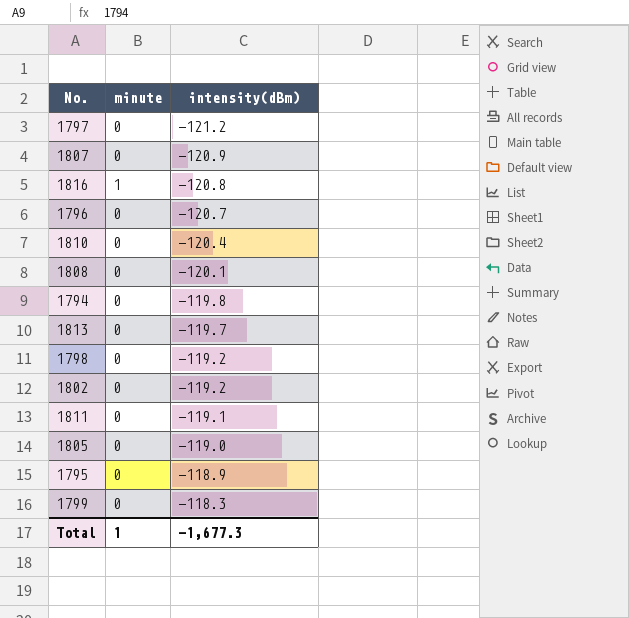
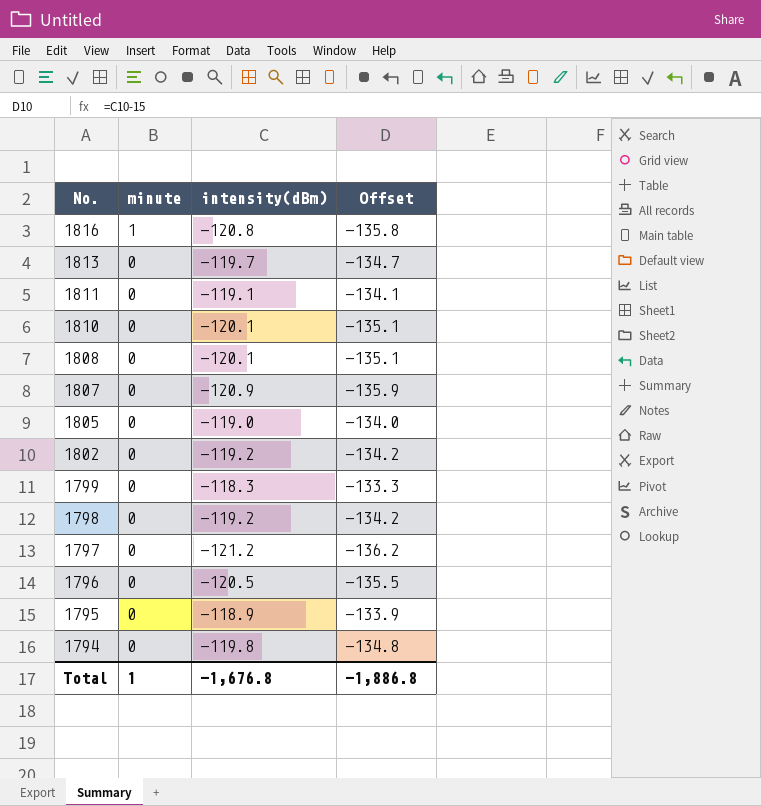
row order: intensity(dBm) ascending -> No. descending
column Offset | formula: none -> [intensity(dBm)] - 15
1810 | intensity(dBm): -120.4 -> -120.1
1796 | intensity(dBm): -120.7 -> -120.5
Total | intensity(dBm): -1,677.3 -> -1,676.8

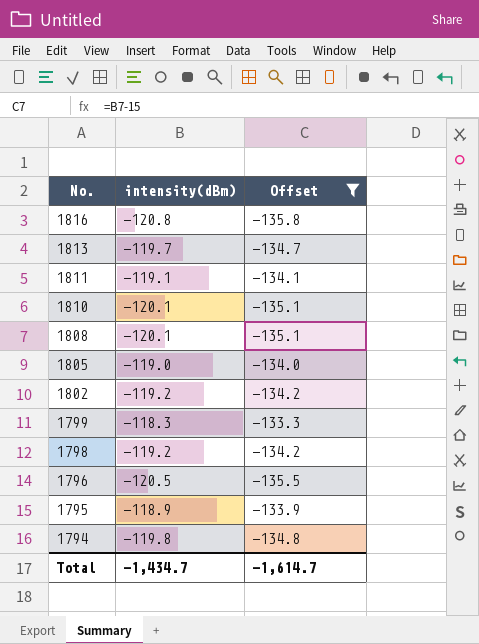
filter: none -> Offset >= -135.8
column minute | position: 2 -> none
Total | intensity(dBm): -1,676.8 -> -1,434.7
Total | Offset: -1,886.8 -> -1,614.7

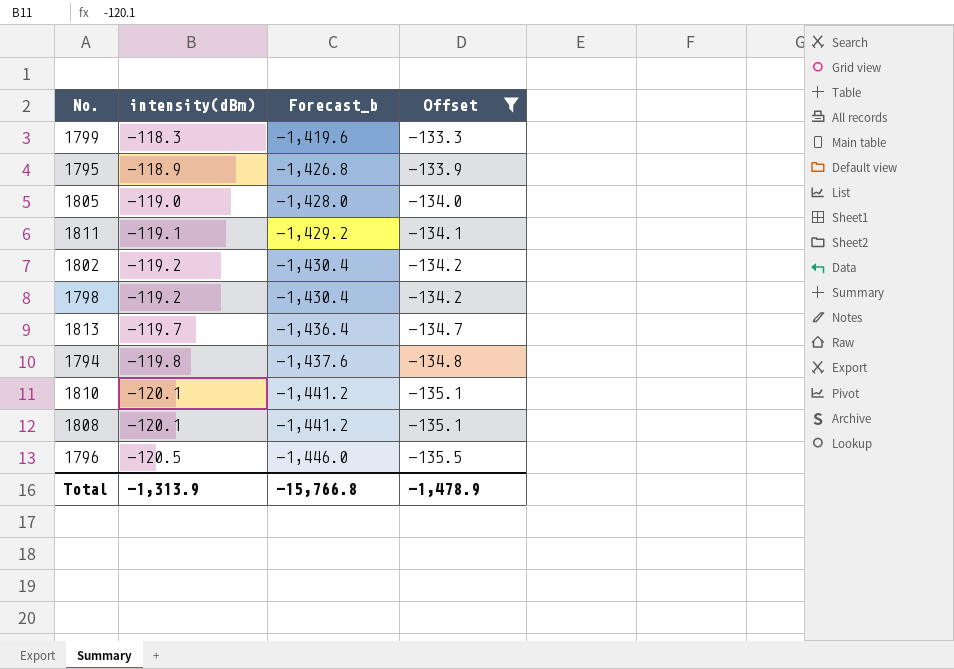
row order: No. descending -> intensity(dBm) descending
column Forecast_b | formula: none -> [intensity(dBm)] * 12
row 1816: -120.8 | -135.8 -> none
Total | intensity(dBm): -1,434.7 -> -1,313.9
Total | Offset: -1,614.7 -> -1,478.9

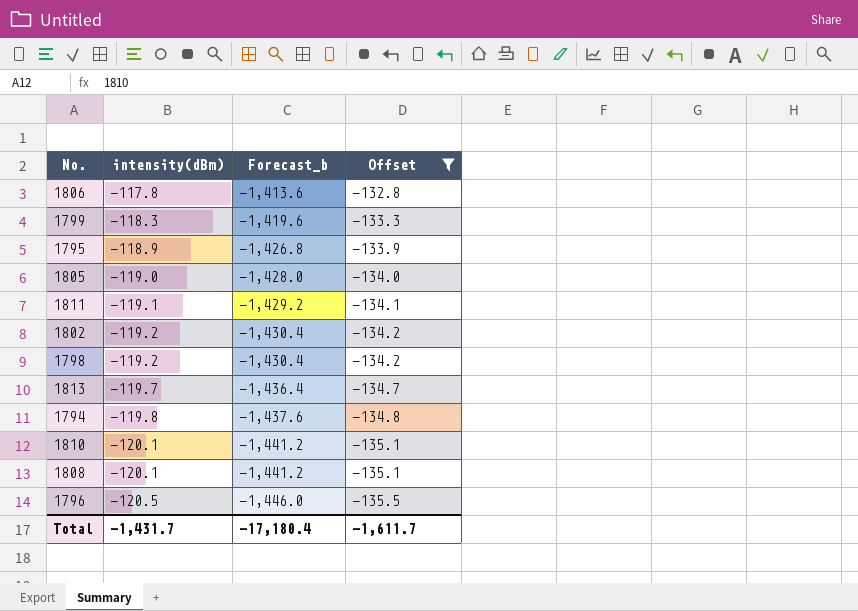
row 1806: none -> -117.8 | -1,413.6 | -132.8
Total | intensity(dBm): -1,313.9 -> -1,431.7
Total | Forecast_b: -15,766.8 -> -17,180.4
Total | Offset: -1,478.9 -> -1,611.7

